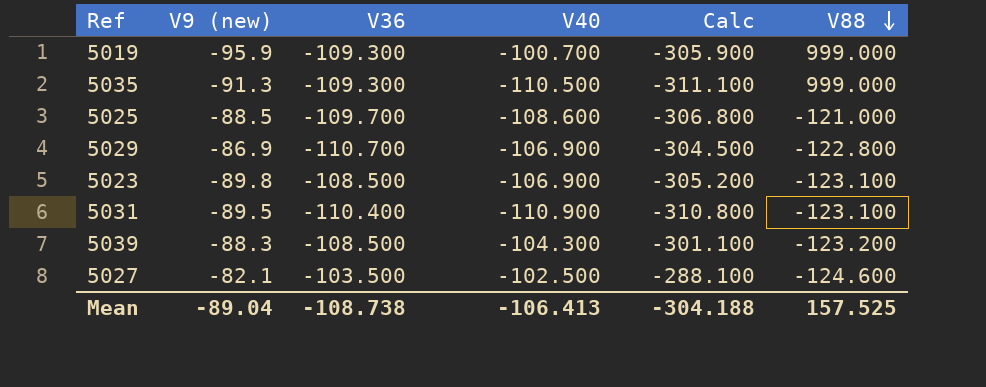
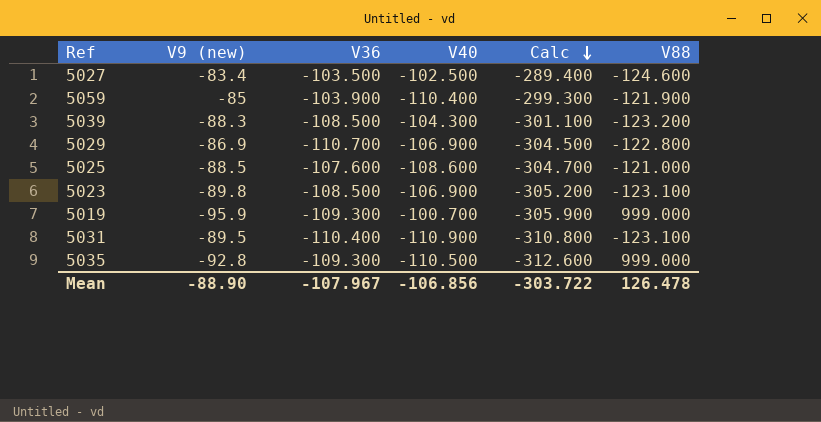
row order: V88 descending -> Calc descending
5027 | V9 (new): -82.1 -> -83.4
5027 | Calc: -288.100 -> -289.400
row 5059: none -> -85 | -103.900 | -110.400 | -299.300 | -121.900
5025 | V36: -109.700 -> -107.600
5025 | Calc: -306.800 -> -304.700
5035 | V9 (new): -91.3 -> -92.8
5035 | Calc: -311.100 -> -312.600
Mean | V9 (new): -89.04 -> -88.90
Mean | V36: -108.738 -> -107.967
Mean | V40: -106.413 -> -106.856
Mean | Calc: -304.188 -> -303.722
Mean | V88: 157.525 -> 126.478

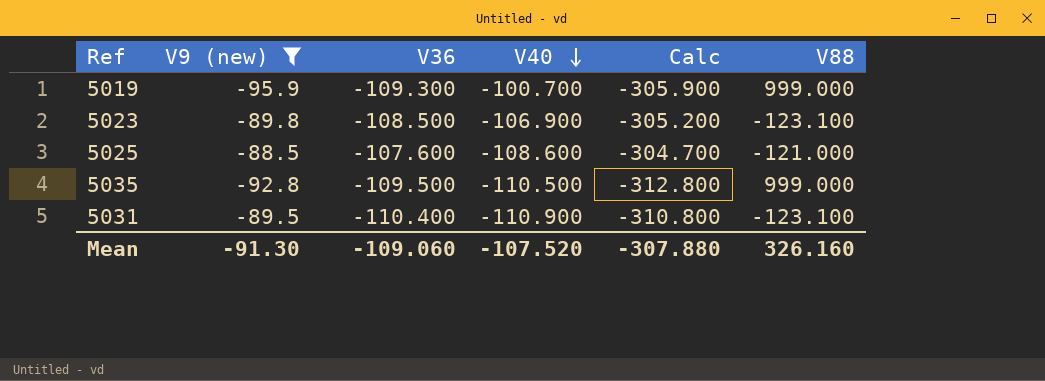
filter: none -> V9 (new) <= -88.5
row order: Calc descending -> V40 descending
5035 | V36: -109.300 -> -109.500
5035 | Calc: -312.600 -> -312.800
Mean | V9 (new): -88.90 -> -91.30
Mean | V36: -107.967 -> -109.060
Mean | V40: -106.856 -> -107.520
Mean | Calc: -303.722 -> -307.880
Mean | V88: 126.478 -> 326.160

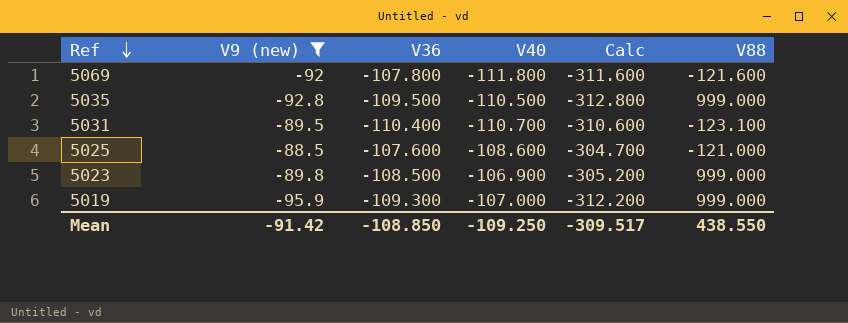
row order: V40 descending -> Ref descending
row 5069: none -> -92 | -107.800 | -111.800 | -311.600 | -121.600
5031 | V40: -110.900 -> -110.700
5031 | Calc: -310.800 -> -310.600
5023 | V88: -123.100 -> 999.000
5019 | V40: -100.700 -> -107.000
5019 | Calc: -305.900 -> -312.200
Mean | V9 (new): -91.30 -> -91.42
Mean | V36: -109.060 -> -108.850
Mean | V40: -107.520 -> -109.250
Mean | Calc: -307.880 -> -309.517
Mean | V88: 326.160 -> 438.550

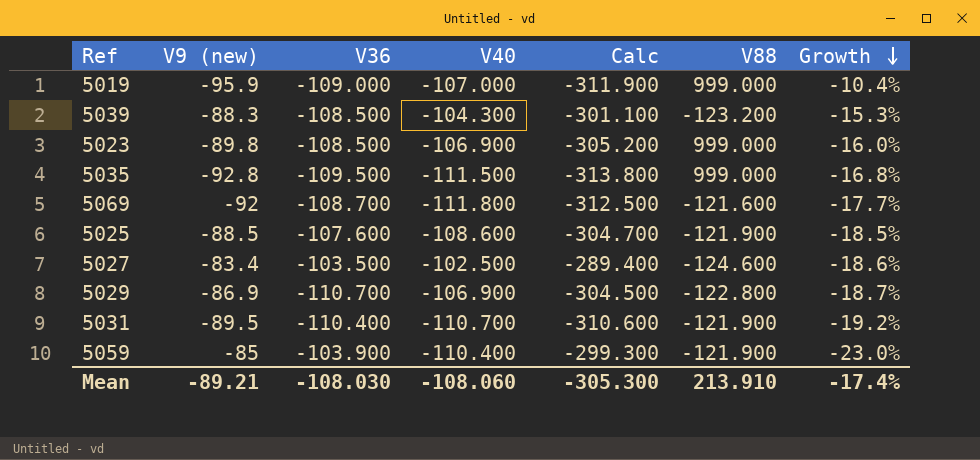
filter: V9 (new) <= -88.5 -> none
row order: Ref descending -> Growth descending
column Growth | formula: none -> ([V9 (new)] - [V40]) / [V40]
5019 | V36: -109.300 -> -109.000
5019 | Calc: -312.200 -> -311.900
5035 | V40: -110.500 -> -111.500
5035 | Calc: -312.800 -> -313.800
5069 | V36: -107.800 -> -108.700
5069 | Calc: -311.600 -> -312.500
5025 | V88: -121.000 -> -121.900
5031 | V88: -123.100 -> -121.900
Mean | V9 (new): -91.42 -> -89.21
Mean | V36: -108.850 -> -108.030
Mean | V40: -109.250 -> -108.060
Mean | Calc: -309.517 -> -305.300
Mean | V88: 438.550 -> 213.910

